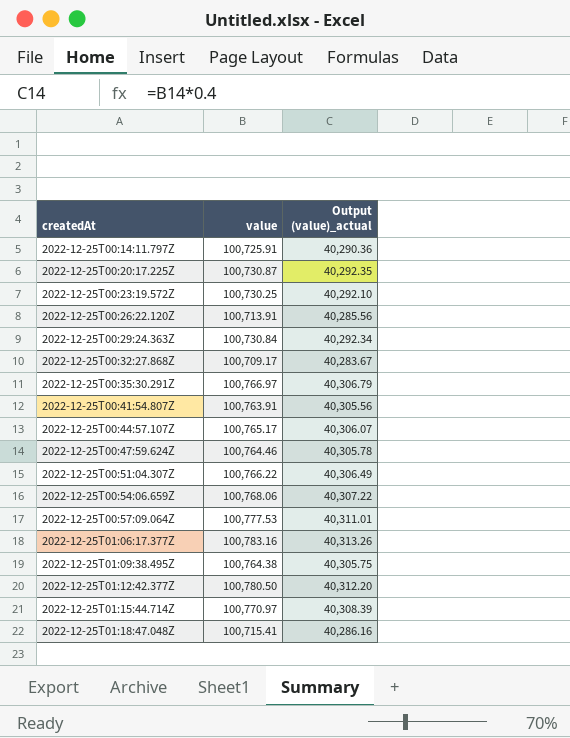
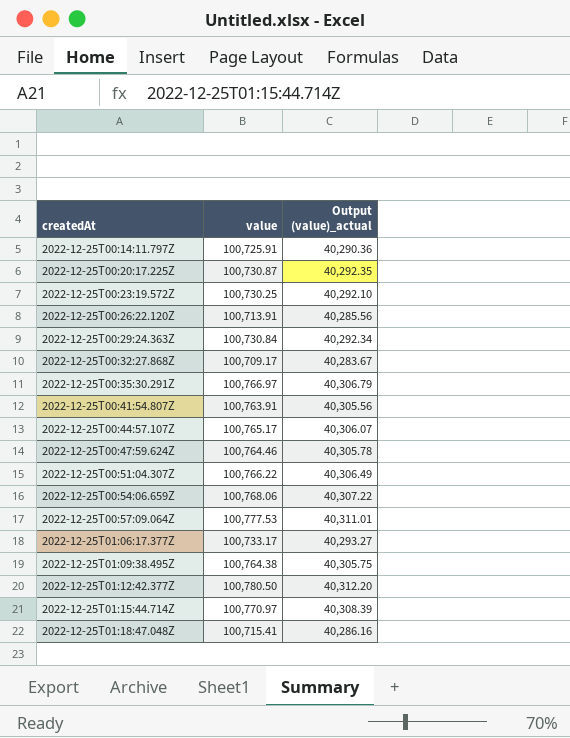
2022-12-25T01:06:17.377Z | value: 100,783.16 -> 100,733.17
2022-12-25T01:06:17.377Z | Output (value)_actual: 40,313.26 -> 40,293.27

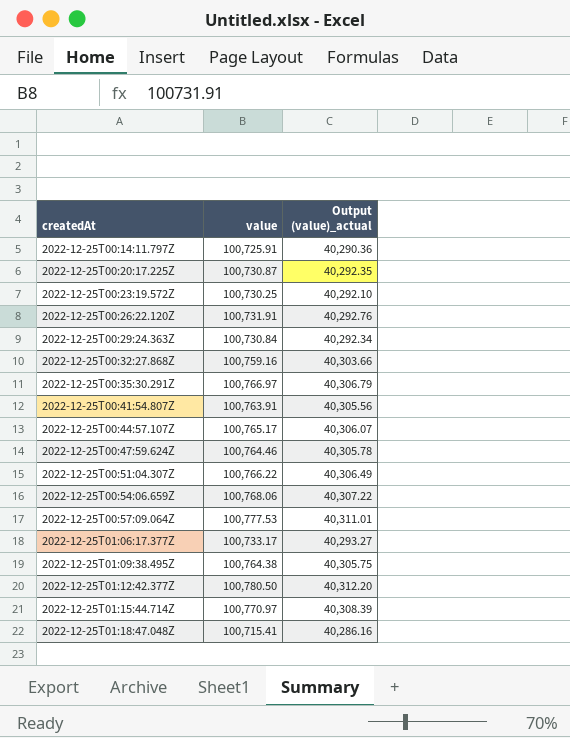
2022-12-25T00:26:22.120Z | value: 100,713.91 -> 100,731.91
2022-12-25T00:26:22.120Z | Output (value)_actual: 40,285.56 -> 40,292.76
2022-12-25T00:32:27.868Z | value: 100,709.17 -> 100,759.16
2022-12-25T00:32:27.868Z | Output (value)_actual: 40,283.67 -> 40,303.66

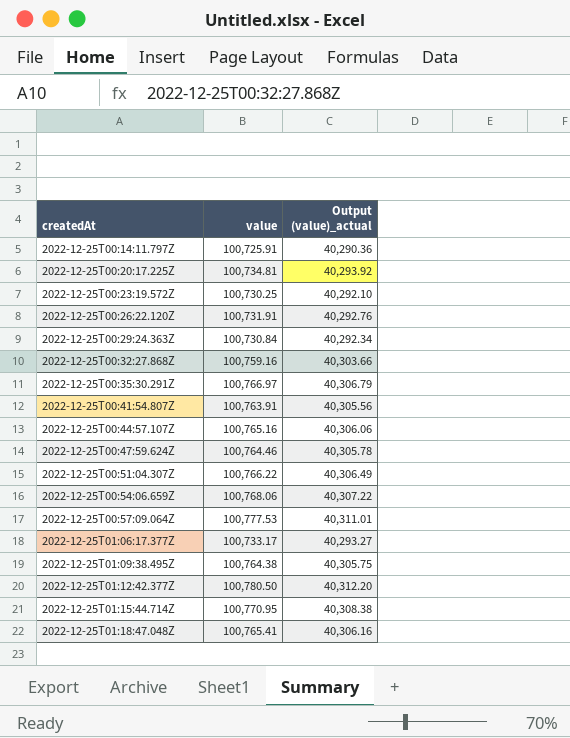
2022-12-25T00:20:17.225Z | value: 100,730.87 -> 100,734.81
2022-12-25T00:20:17.225Z | Output (value)_actual: 40,292.35 -> 40,293.92
2022-12-25T00:44:57.107Z | value: 100,765.17 -> 100,765.16
2022-12-25T00:44:57.107Z | Output (value)_actual: 40,306.07 -> 40,306.06
2022-12-25T01:15:44.714Z | value: 100,770.97 -> 100,770.95
2022-12-25T01:15:44.714Z | Output (value)_actual: 40,308.39 -> 40,308.38
2022-12-25T01:18:47.048Z | value: 100,715.41 -> 100,765.41
2022-12-25T01:18:47.048Z | Output (value)_actual: 40,286.16 -> 40,306.16

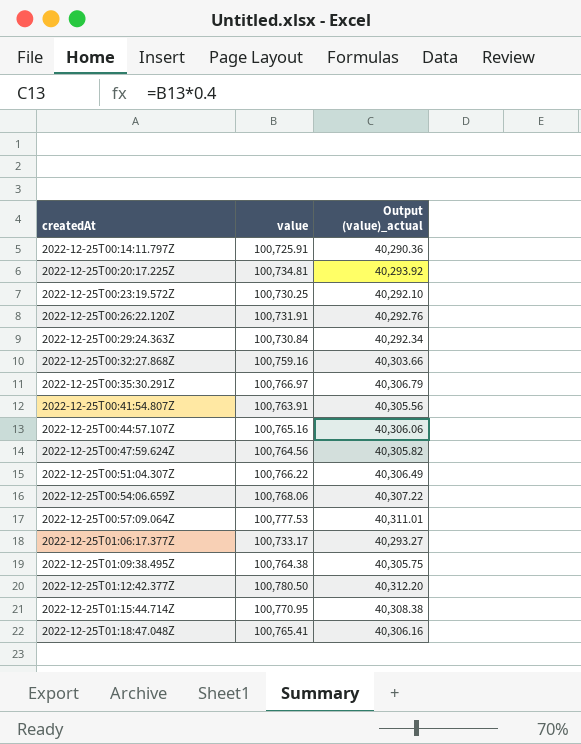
2022-12-25T00:47:59.624Z | value: 100,764.46 -> 100,764.56
2022-12-25T00:47:59.624Z | Output (value)_actual: 40,305.78 -> 40,305.82

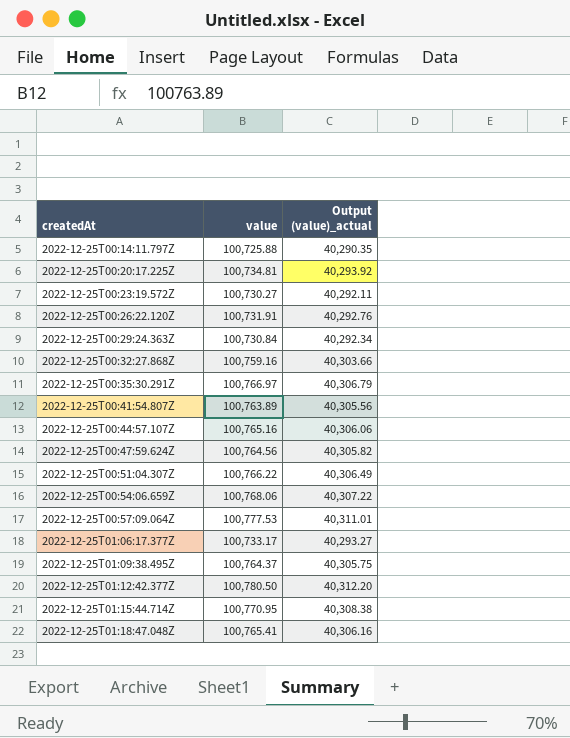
2022-12-25T00:14:11.797Z | value: 100,725.91 -> 100,725.88
2022-12-25T00:14:11.797Z | Output (value)_actual: 40,290.36 -> 40,290.35
2022-12-25T00:23:19.572Z | value: 100,730.25 -> 100,730.27
2022-12-25T00:23:19.572Z | Output (value)_actual: 40,292.10 -> 40,292.11
2022-12-25T00:41:54.807Z | value: 100,763.91 -> 100,763.89
2022-12-25T01:09:38.495Z | value: 100,764.38 -> 100,764.37

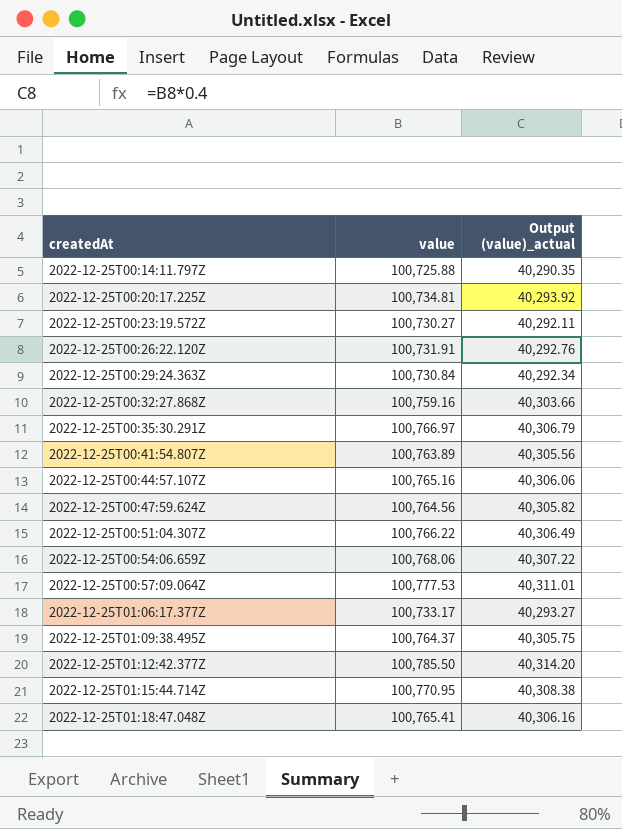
2022-12-25T01:12:42.377Z | value: 100,780.50 -> 100,785.50
2022-12-25T01:12:42.377Z | Output (value)_actual: 40,312.20 -> 40,314.20

